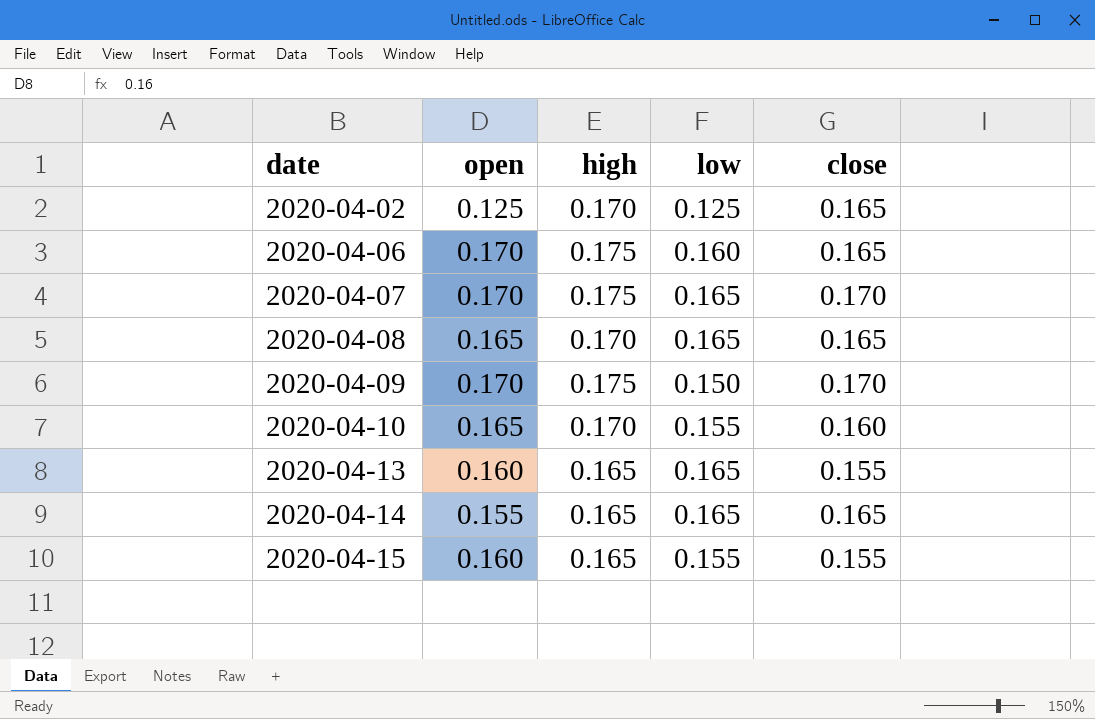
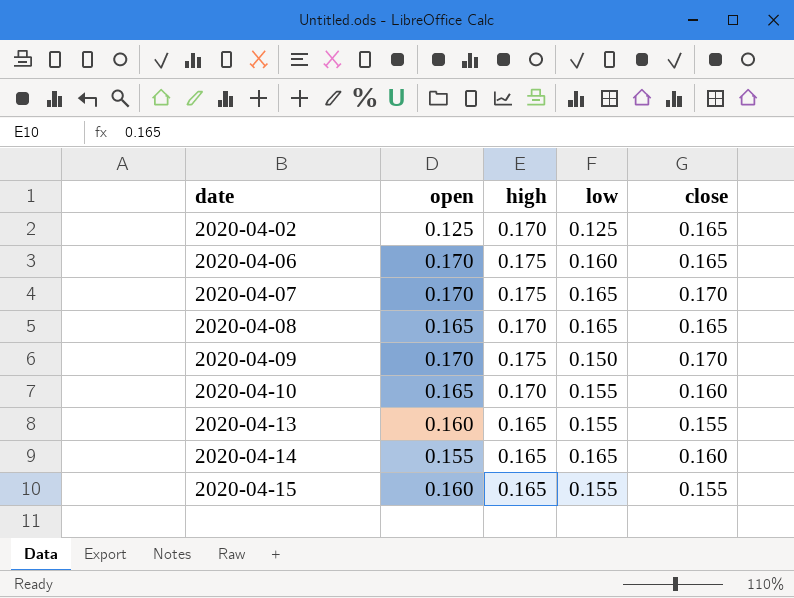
2020-04-13 | low: 0.165 -> 0.155
2020-04-14 | close: 0.165 -> 0.160

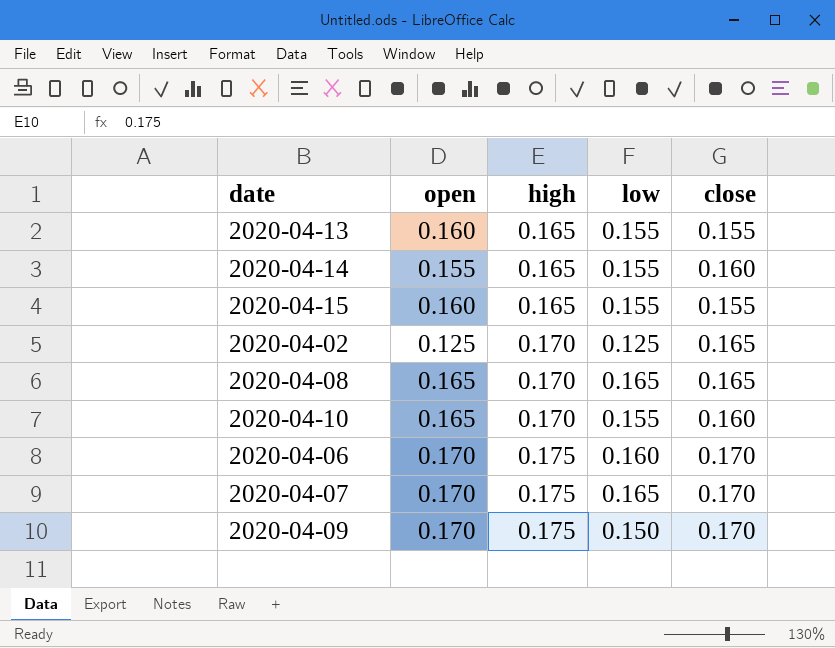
row order: date ascending -> high ascending
2020-04-14 | low: 0.165 -> 0.155
2020-04-06 | close: 0.165 -> 0.170

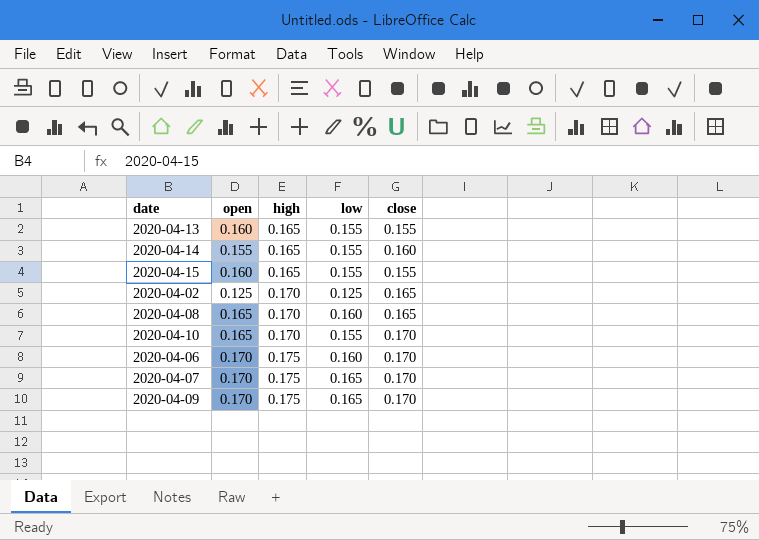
2020-04-08 | low: 0.165 -> 0.160
2020-04-10 | close: 0.160 -> 0.170
2020-04-09 | low: 0.150 -> 0.165

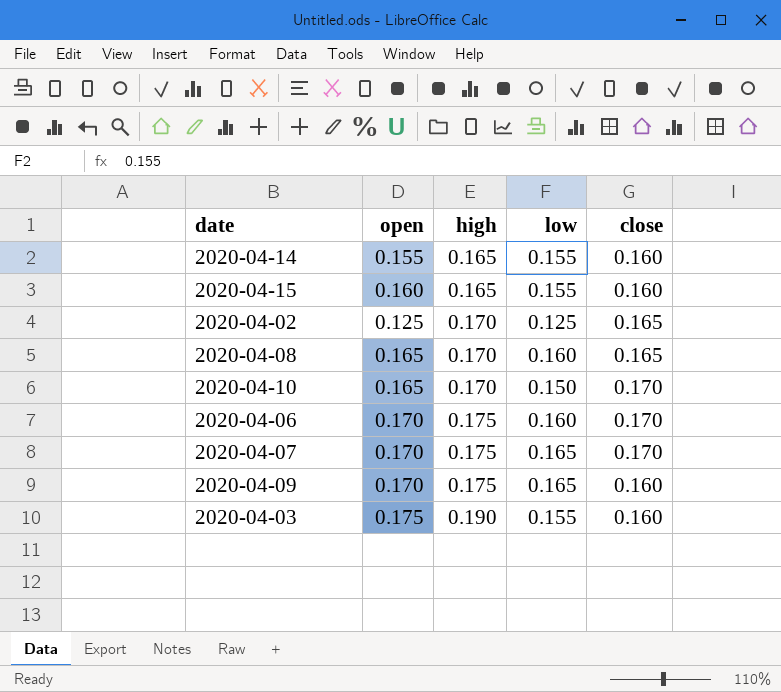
row 2020-04-13: 0.160 | 0.165 | 0.155 | 0.155 -> none
2020-04-15 | close: 0.155 -> 0.160
2020-04-10 | low: 0.155 -> 0.150
2020-04-09 | close: 0.170 -> 0.160
row 2020-04-03: none -> 0.175 | 0.190 | 0.155 | 0.160

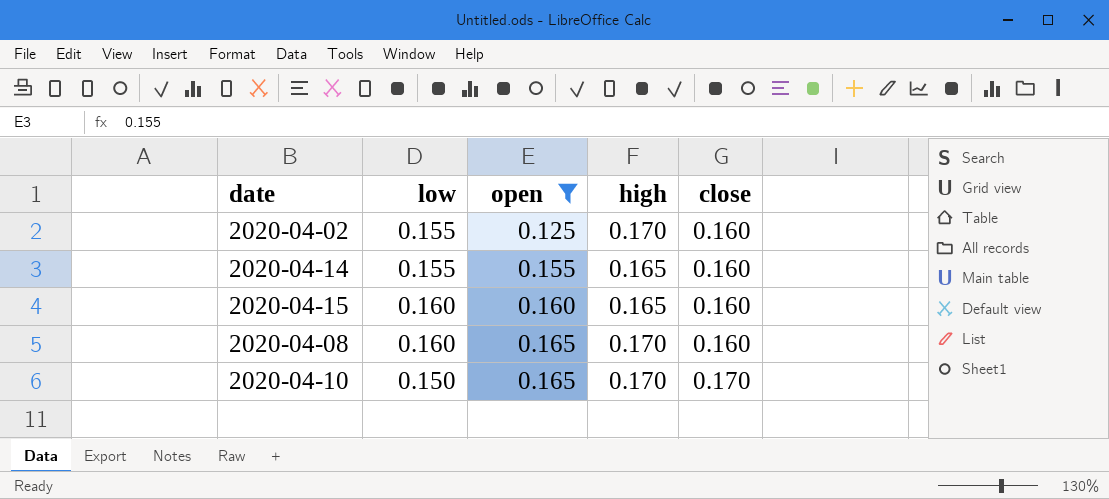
filter: none -> open <= 0.165
row order: high ascending -> open ascending
column low | position: 4 -> 2
2020-04-02 | low: 0.125 -> 0.155
2020-04-02 | close: 0.165 -> 0.160
2020-04-15 | low: 0.155 -> 0.160
2020-04-08 | close: 0.165 -> 0.160

